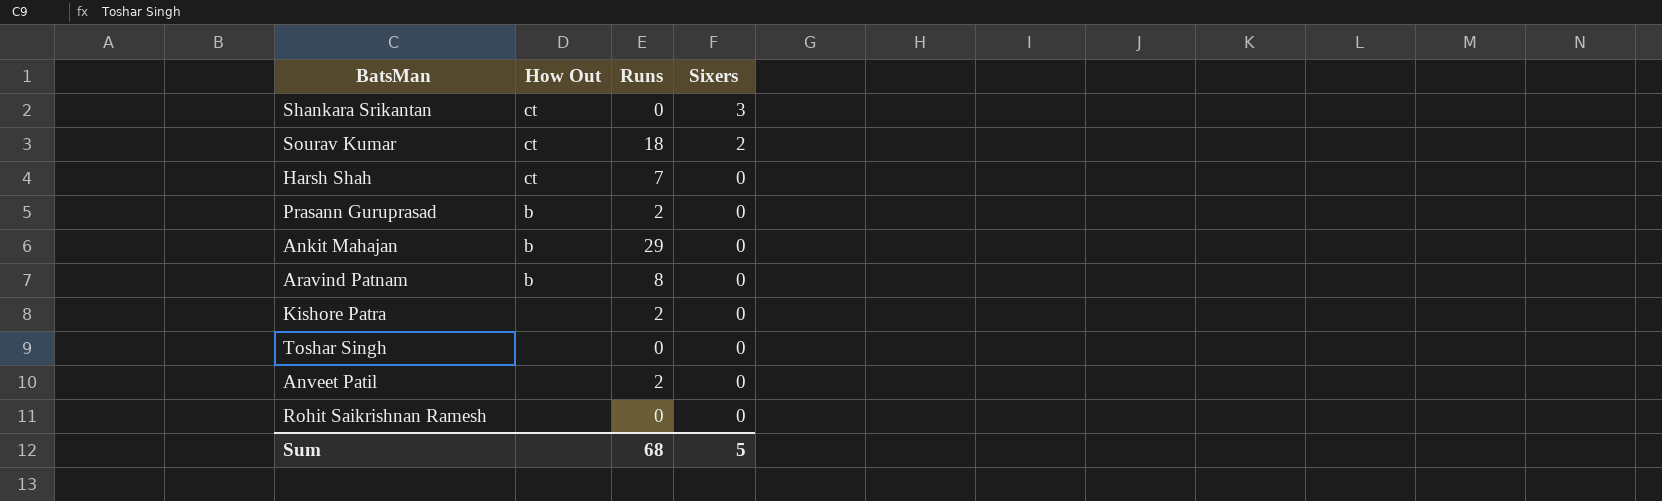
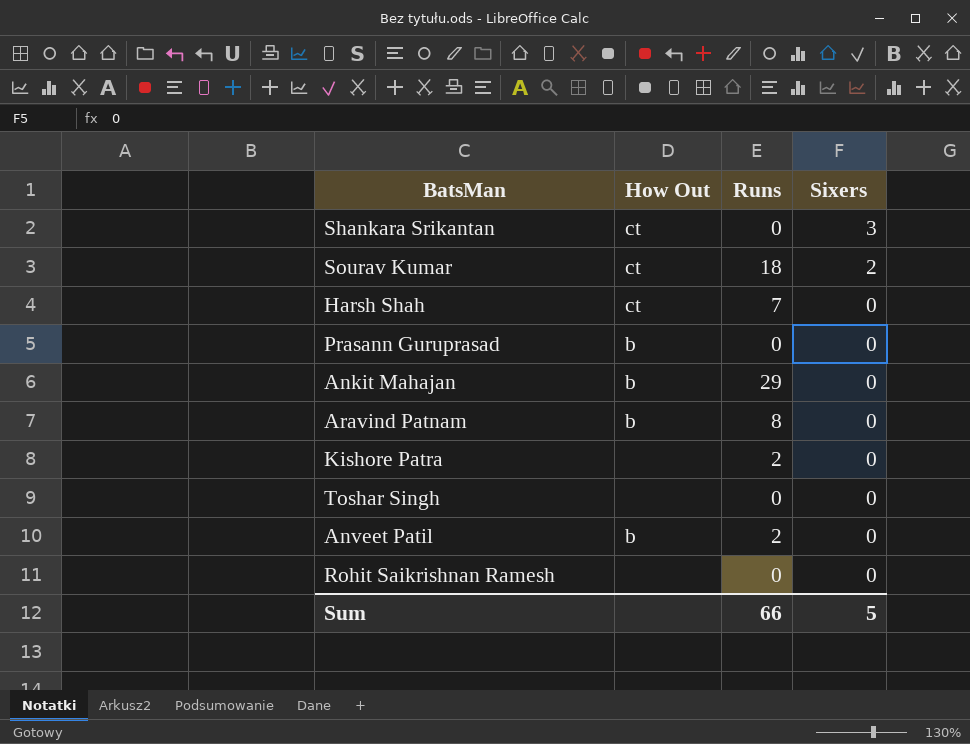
Prasann Guruprasad | Runs: 2 -> 0
Anveet Patil | How Out: none -> b
Sum | Runs: 68 -> 66

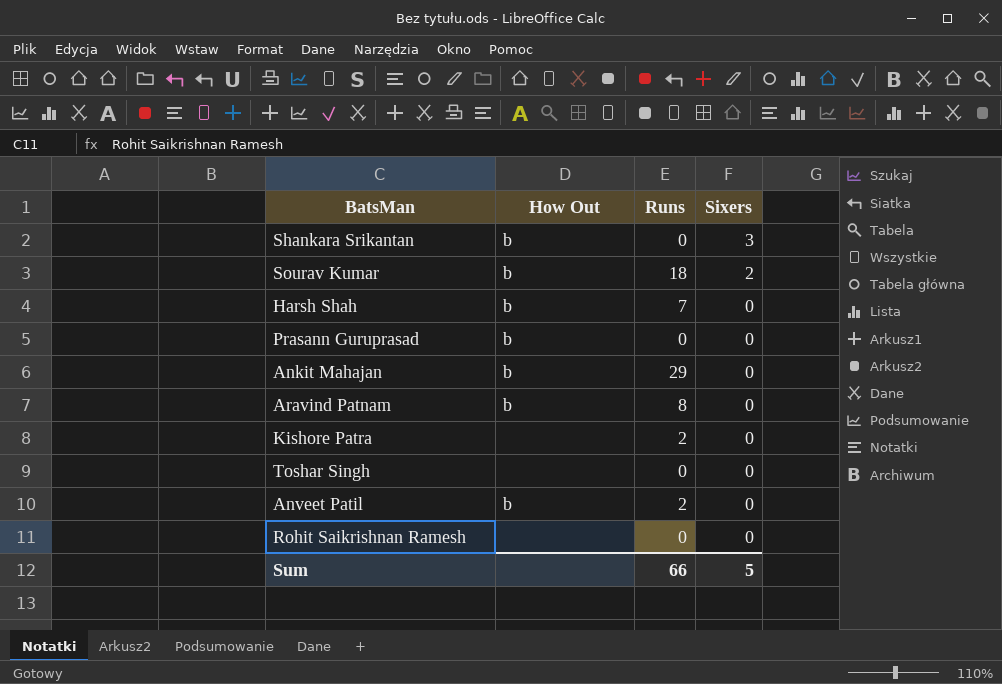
Shankara Srikantan | How Out: ct -> b
Sourav Kumar | How Out: ct -> b
Harsh Shah | How Out: ct -> b

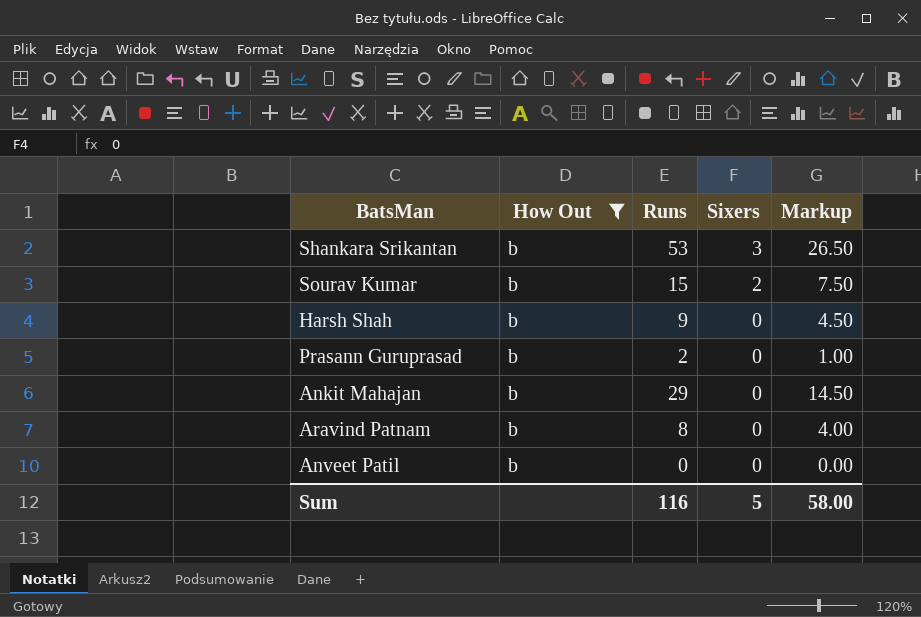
filter: none -> How Out = b
column Markup | formula: none -> [Runs] * 0.5
Shankara Srikantan | Runs: 0 -> 53
Sourav Kumar | Runs: 18 -> 15
Harsh Shah | Runs: 7 -> 9
Prasann Guruprasad | Runs: 0 -> 2
Anveet Patil | Runs: 2 -> 0
Sum | Runs: 66 -> 116

